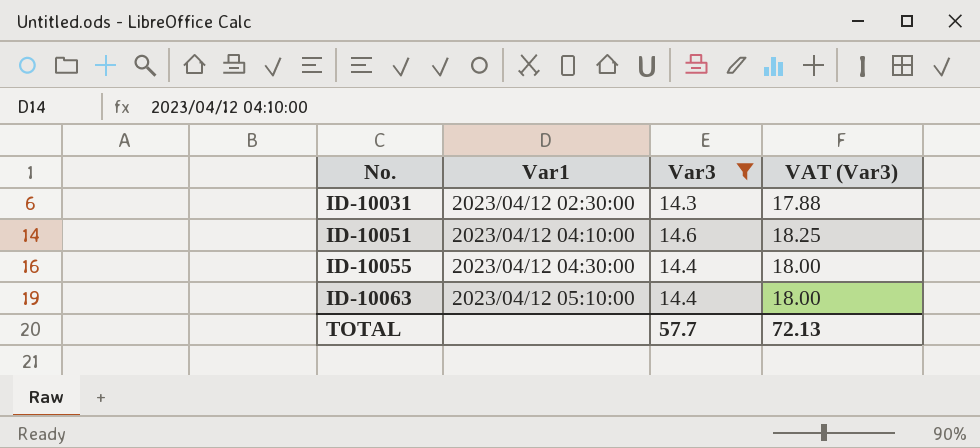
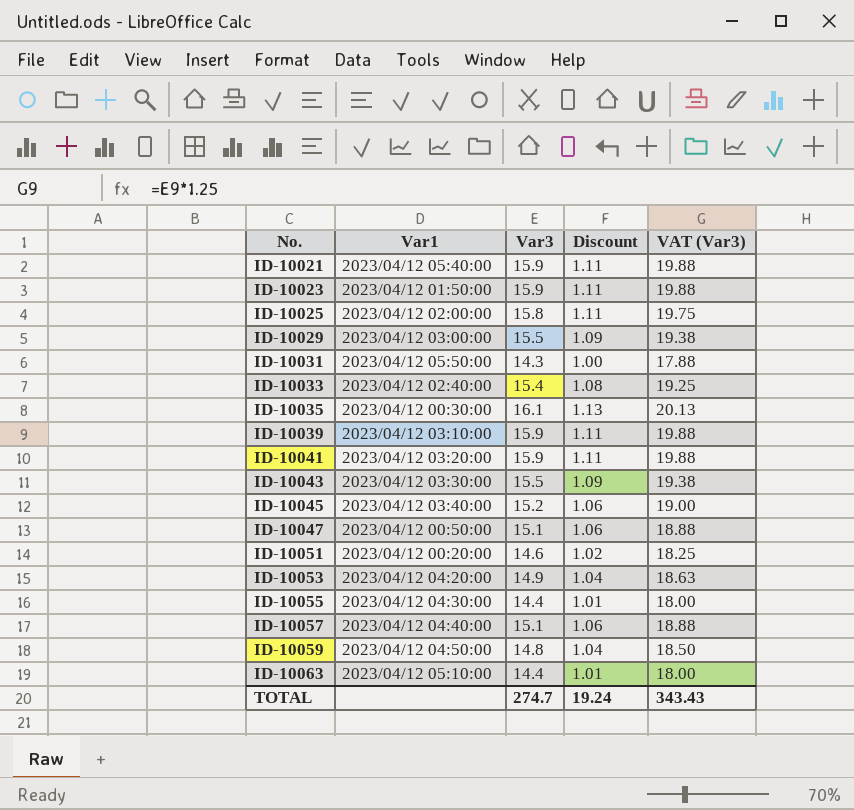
filter: Var3 <= 14.6 -> none
column Discount | formula: none -> [Var3] * 0.07
ID-10031 | Var1: 2023/04/12 02:30:00 -> 2023/04/12 05:50:00
ID-10051 | Var1: 2023/04/12 04:10:00 -> 2023/04/12 00:20:00
TOTAL | Var3: 57.7 -> 274.7
TOTAL | VAT (Var3): 72.13 -> 343.43

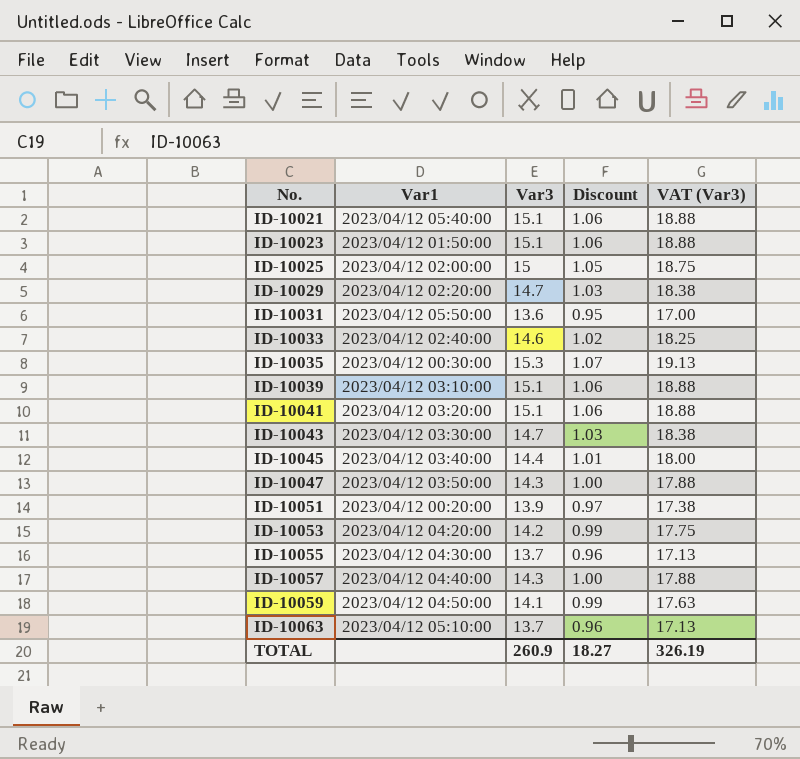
ID-10021 | Var3: 15.9 -> 15.1
ID-10021 | Discount: 1.11 -> 1.06
ID-10021 | VAT (Var3): 19.88 -> 18.88
ID-10023 | Var3: 15.9 -> 15.1
ID-10023 | Discount: 1.11 -> 1.06
ID-10023 | VAT (Var3): 19.88 -> 18.88
ID-10025 | Var3: 15.8 -> 15
ID-10025 | Discount: 1.11 -> 1.05
ID-10025 | VAT (Var3): 19.75 -> 18.75
ID-10029 | Var1: 2023/04/12 03:00:00 -> 2023/04/12 02:20:00
ID-10029 | Var3: 15.5 -> 14.7
ID-10029 | Discount: 1.09 -> 1.03
ID-10029 | VAT (Var3): 19.38 -> 18.38
ID-10031 | Var3: 14.3 -> 13.6
ID-10031 | Discount: 1.00 -> 0.95
ID-10031 | VAT (Var3): 17.88 -> 17.00
ID-10033 | Var3: 15.4 -> 14.6
ID-10033 | Discount: 1.08 -> 1.02
ID-10033 | VAT (Var3): 19.25 -> 18.25
ID-10035 | Var3: 16.1 -> 15.3
ID-10035 | Discount: 1.13 -> 1.07
ID-10035 | VAT (Var3): 20.13 -> 19.13
ID-10039 | Var3: 15.9 -> 15.1
ID-10039 | Discount: 1.11 -> 1.06
ID-10039 | VAT (Var3): 19.88 -> 18.88
ID-10041 | Var3: 15.9 -> 15.1
ID-10041 | Discount: 1.11 -> 1.06
ID-10041 | VAT (Var3): 19.88 -> 18.88
ID-10043 | Var3: 15.5 -> 14.7
ID-10043 | Discount: 1.09 -> 1.03
ID-10043 | VAT (Var3): 19.38 -> 18.38
ID-10045 | Var3: 15.2 -> 14.4
ID-10045 | Discount: 1.06 -> 1.01
ID-10045 | VAT (Var3): 19.00 -> 18.00
ID-10047 | Var1: 2023/04/12 00:50:00 -> 2023/04/12 03:50:00
ID-10047 | Var3: 15.1 -> 14.3
ID-10047 | Discount: 1.06 -> 1.00
ID-10047 | VAT (Var3): 18.88 -> 17.88
ID-10051 | Var3: 14.6 -> 13.9
ID-10051 | Discount: 1.02 -> 0.97
ID-10051 | VAT (Var3): 18.25 -> 17.38
ID-10053 | Var3: 14.9 -> 14.2
ID-10053 | Discount: 1.04 -> 0.99
ID-10053 | VAT (Var3): 18.63 -> 17.75
ID-10055 | Var3: 14.4 -> 13.7
ID-10055 | Discount: 1.01 -> 0.96
ID-10055 | VAT (Var3): 18.00 -> 17.13
ID-10057 | Var3: 15.1 -> 14.3
ID-10057 | Discount: 1.06 -> 1.00
ID-10057 | VAT (Var3): 18.88 -> 17.88
ID-10059 | Var3: 14.8 -> 14.1
ID-10059 | Discount: 1.04 -> 0.99
ID-10059 | VAT (Var3): 18.50 -> 17.63
ID-10063 | Var3: 14.4 -> 13.7
ID-10063 | Discount: 1.01 -> 0.96
ID-10063 | VAT (Var3): 18.00 -> 17.13
TOTAL | Var3: 274.7 -> 260.9
TOTAL | Discount: 19.24 -> 18.27
TOTAL | VAT (Var3): 343.43 -> 326.19

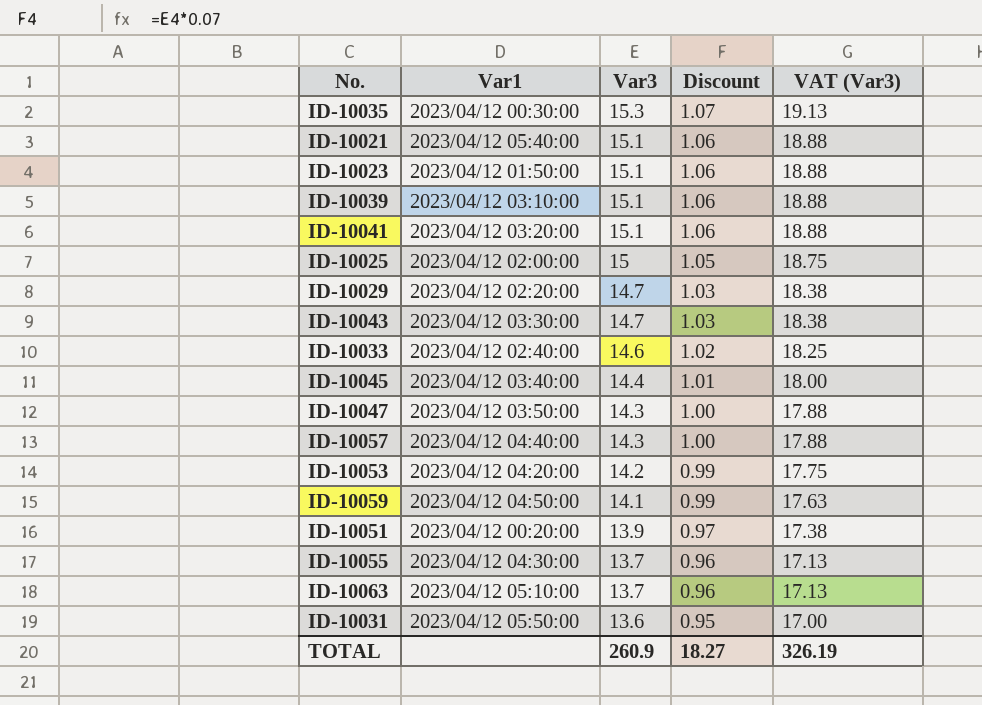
row order: No. ascending -> Var3 descending

